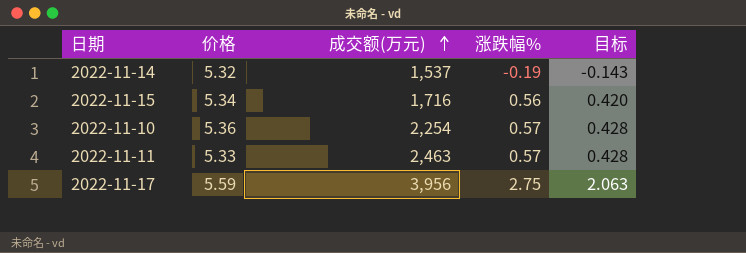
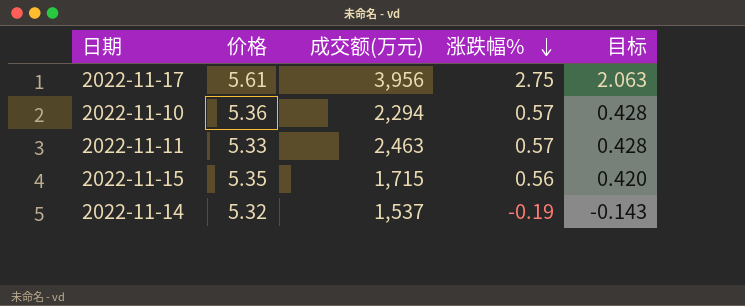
row order: 成交额(万元) ascending -> 涨跌幅% descending
2022-11-17 | 价格: 5.59 -> 5.61
2022-11-10 | 成交额(万元): 2,254 -> 2,294
2022-11-15 | 价格: 5.34 -> 5.35
2022-11-15 | 成交额(万元): 1,716 -> 1,715

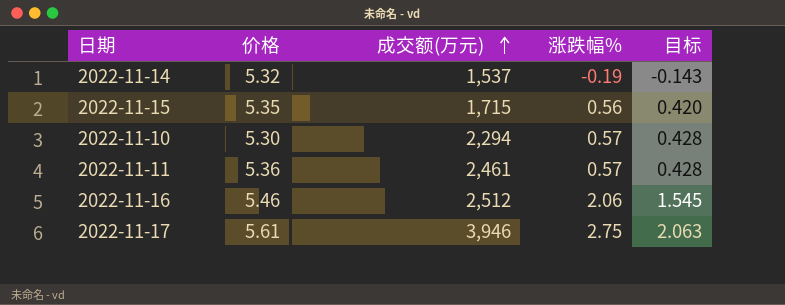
row order: 涨跌幅% descending -> 成交额(万元) ascending
2022-11-10 | 价格: 5.36 -> 5.30
2022-11-11 | 价格: 5.33 -> 5.36
2022-11-11 | 成交额(万元): 2,463 -> 2,461
row 2022-11-16: none -> 5.46 | 2,512 | 2.06 | 1.545
2022-11-17 | 成交额(万元): 3,956 -> 3,946

